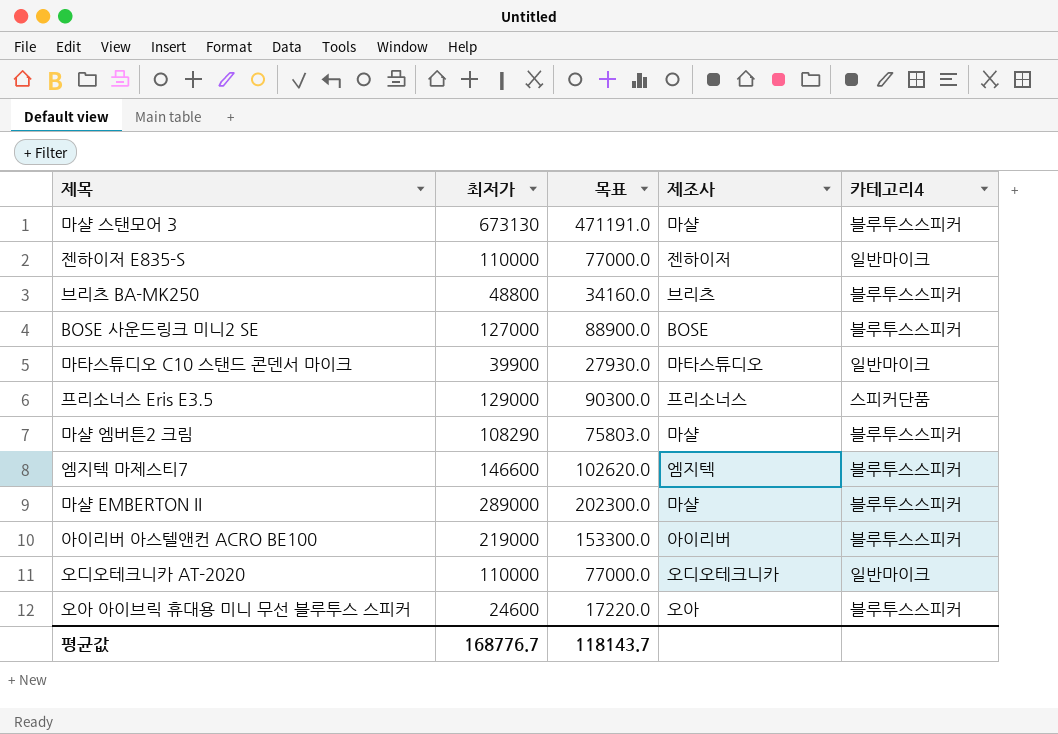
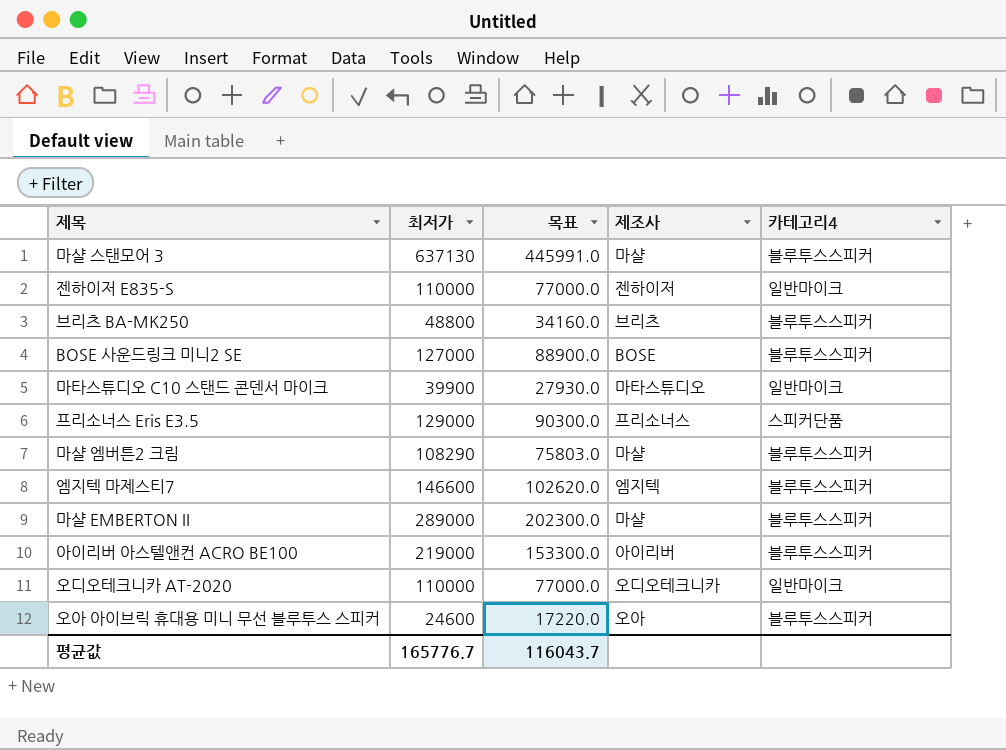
마샬 스탠모어 3 | 최저가: 673130 -> 637130
마샬 스탠모어 3 | 목표: 471191.0 -> 445991.0
평균값 | 최저가: 168776.7 -> 165776.7
평균값 | 목표: 118143.7 -> 116043.7

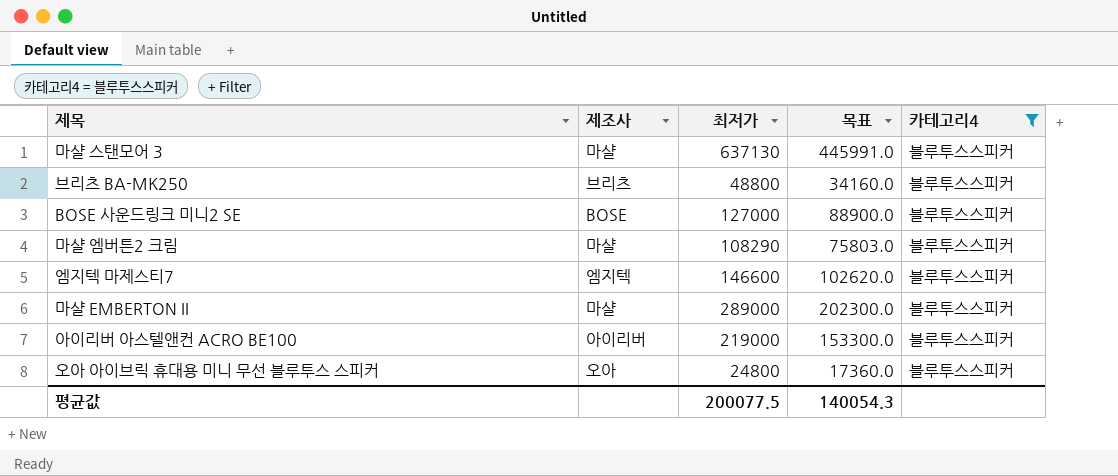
filter: none -> 카테고리4 = 블루투스스피커
column 제조사 | position: 4 -> 2
오아 아이브릭 휴대용 미니 무선 블루투스 스피커 | 최저가: 24600 -> 24800
오아 아이브릭 휴대용 미니 무선 블루투스 스피커 | 목표: 17220.0 -> 17360.0
평균값 | 최저가: 165776.7 -> 200077.5
평균값 | 목표: 116043.7 -> 140054.3

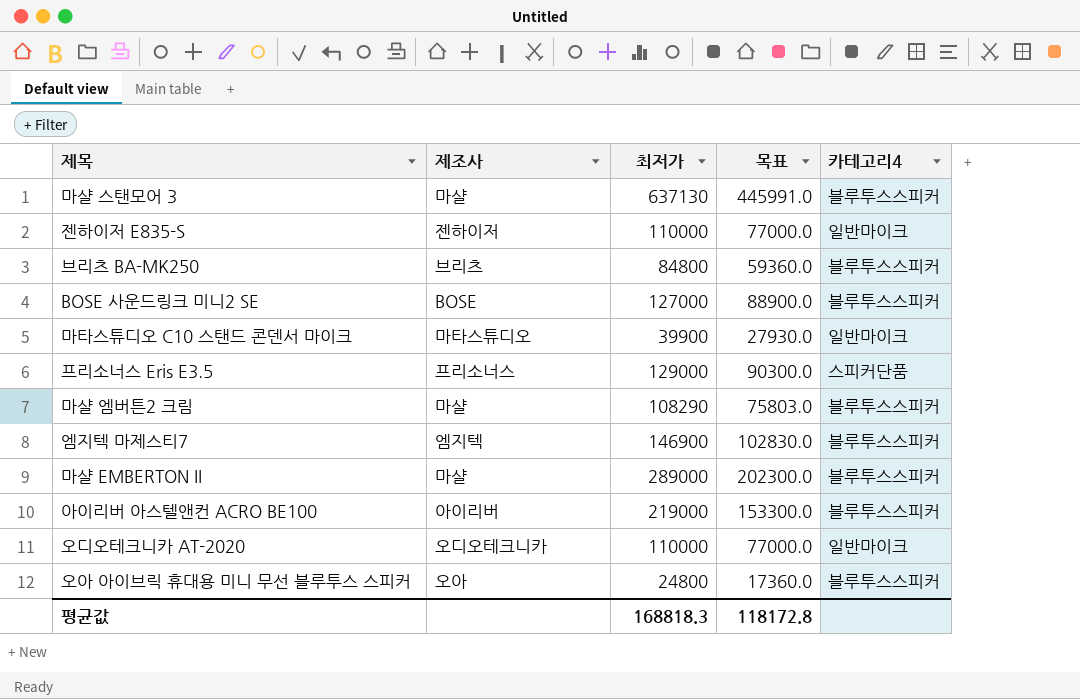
filter: 카테고리4 = 블루투스스피커 -> none
브리츠 BA-MK250 | 최저가: 48800 -> 84800
브리츠 BA-MK250 | 목표: 34160.0 -> 59360.0
엠지텍 마제스티7 | 최저가: 146600 -> 146900
엠지텍 마제스티7 | 목표: 102620.0 -> 102830.0
평균값 | 최저가: 200077.5 -> 168818.3
평균값 | 목표: 140054.3 -> 118172.8

